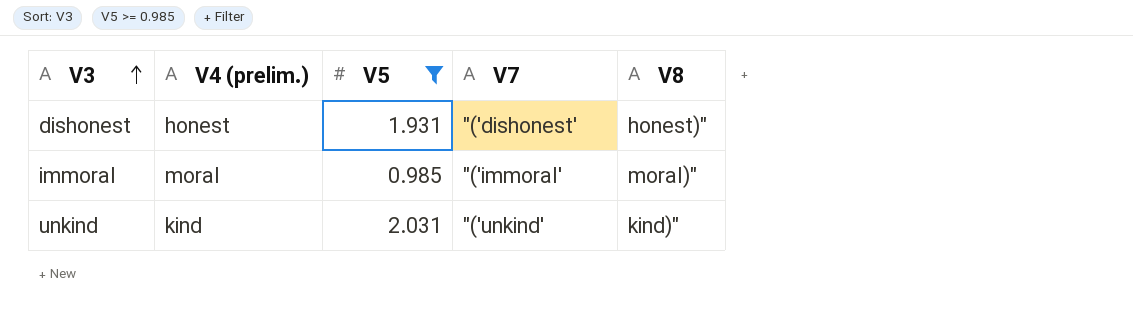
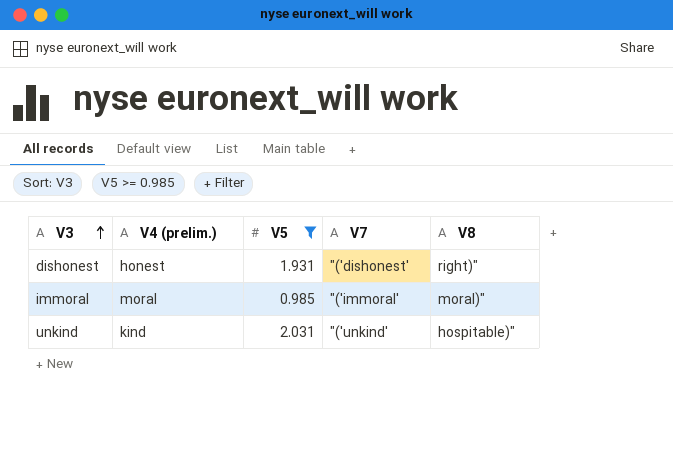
dishonest | V8: honest)" -> right)"
unkind | V8: kind)" -> hospitable)"

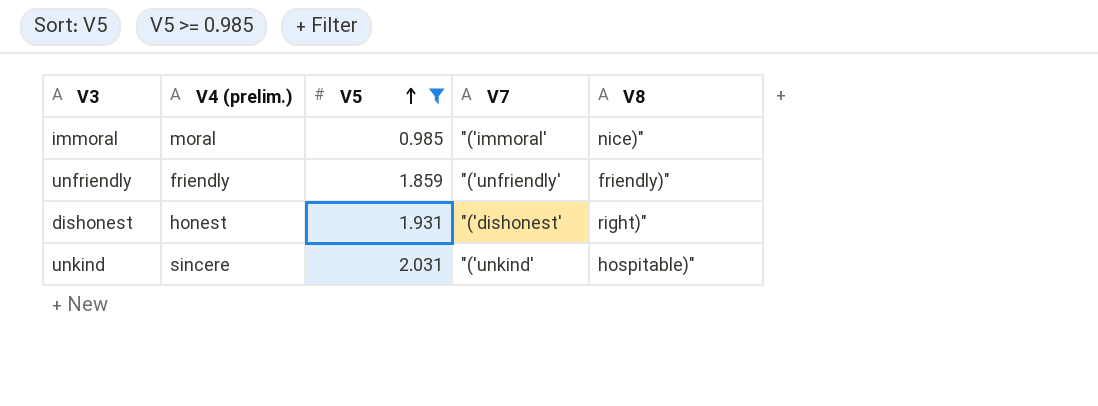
row order: V3 ascending -> V5 ascending
immoral | V8: moral)" -> nice)"
row unfriendly: none -> friendly | 1.859 | "('unfriendly' | friendly)"
unkind | V4 (prelim.): kind -> sincere

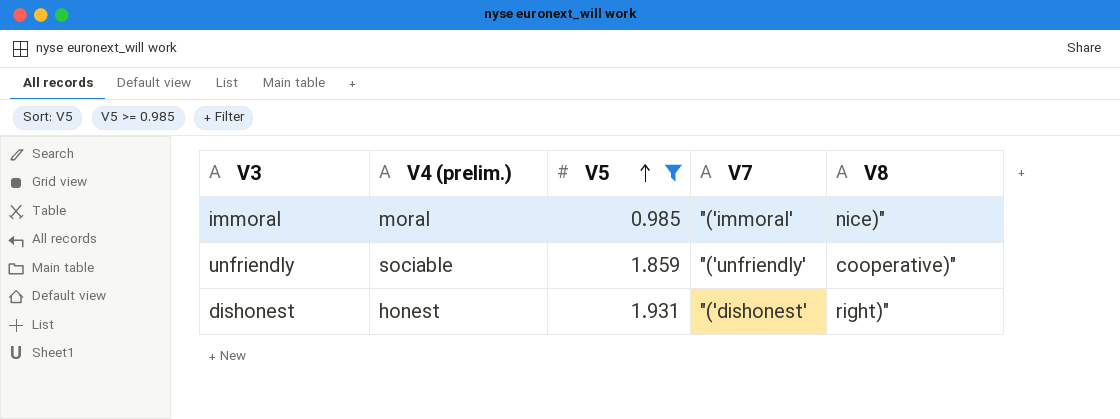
row unkind: sincere | 2.031 | "('unkind' | hospitable)" -> none
unfriendly | V4 (prelim.): friendly -> sociable
unfriendly | V8: friendly)" -> cooperative)"

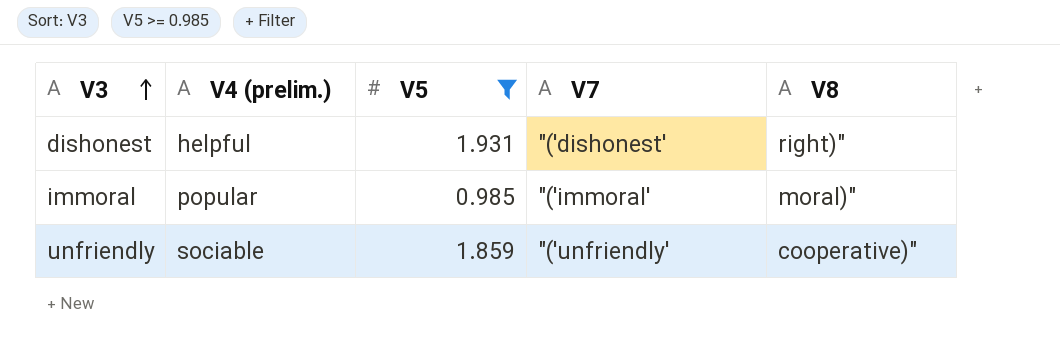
row order: V5 ascending -> V3 ascending
dishonest | V4 (prelim.): honest -> helpful
immoral | V4 (prelim.): moral -> popular
immoral | V8: nice)" -> moral)"

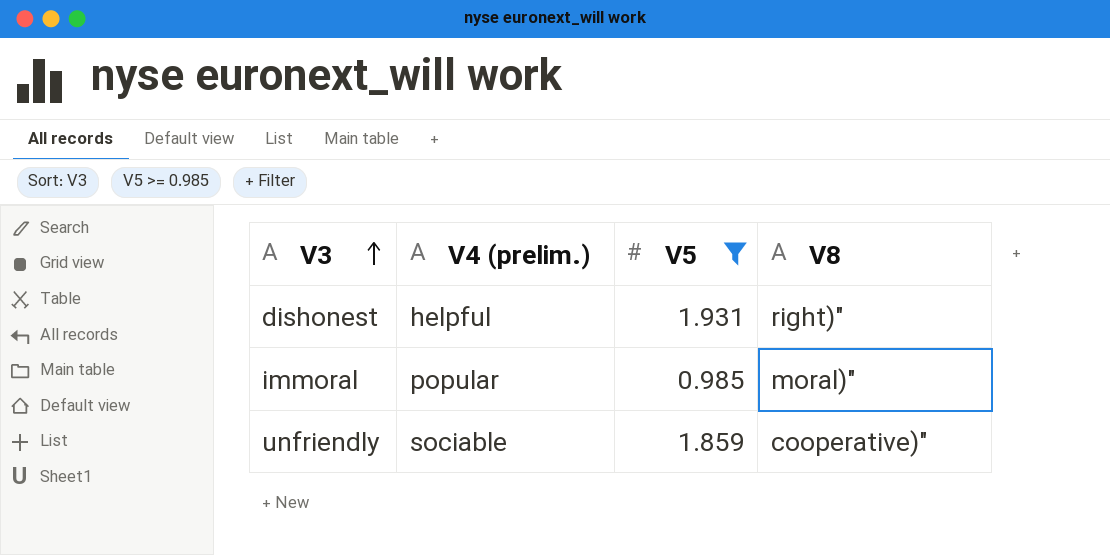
column V7 | position: 4 -> none

